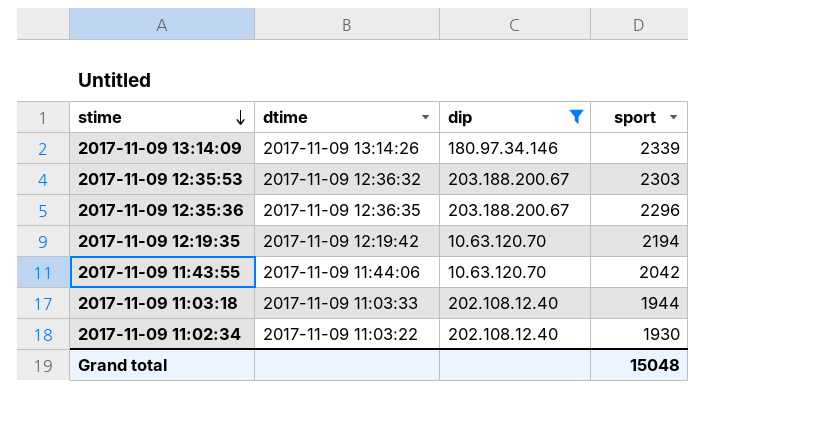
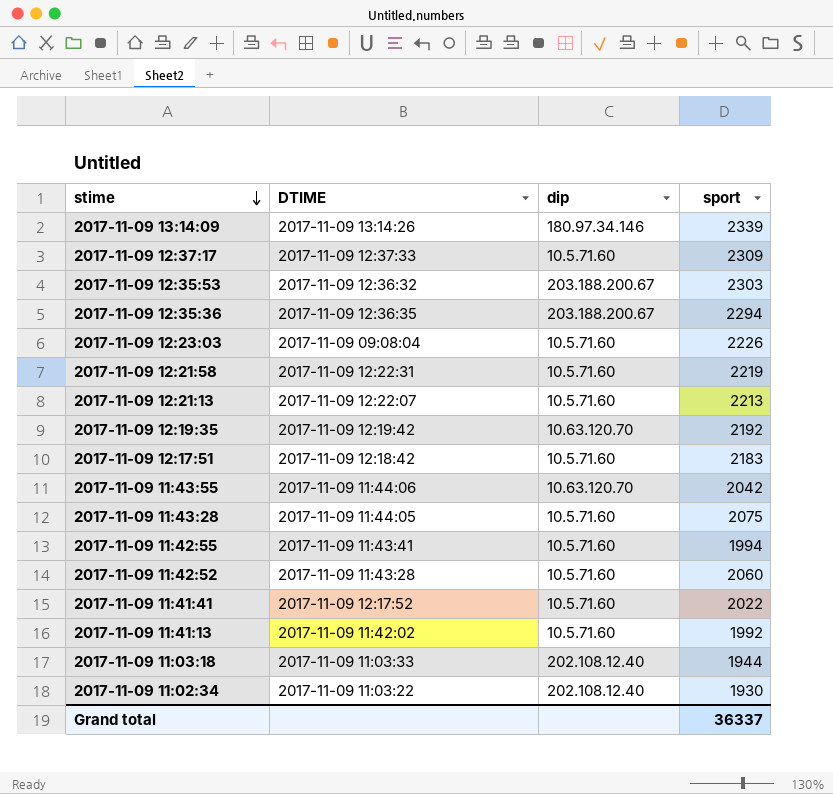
filter: dip != 10.5.71.60 -> none
column name: dtime -> DTIME
2017-11-09 12:35:36 | sport: 2296 -> 2294
2017-11-09 12:19:35 | sport: 2194 -> 2192
Grand total | sport: 15048 -> 36337

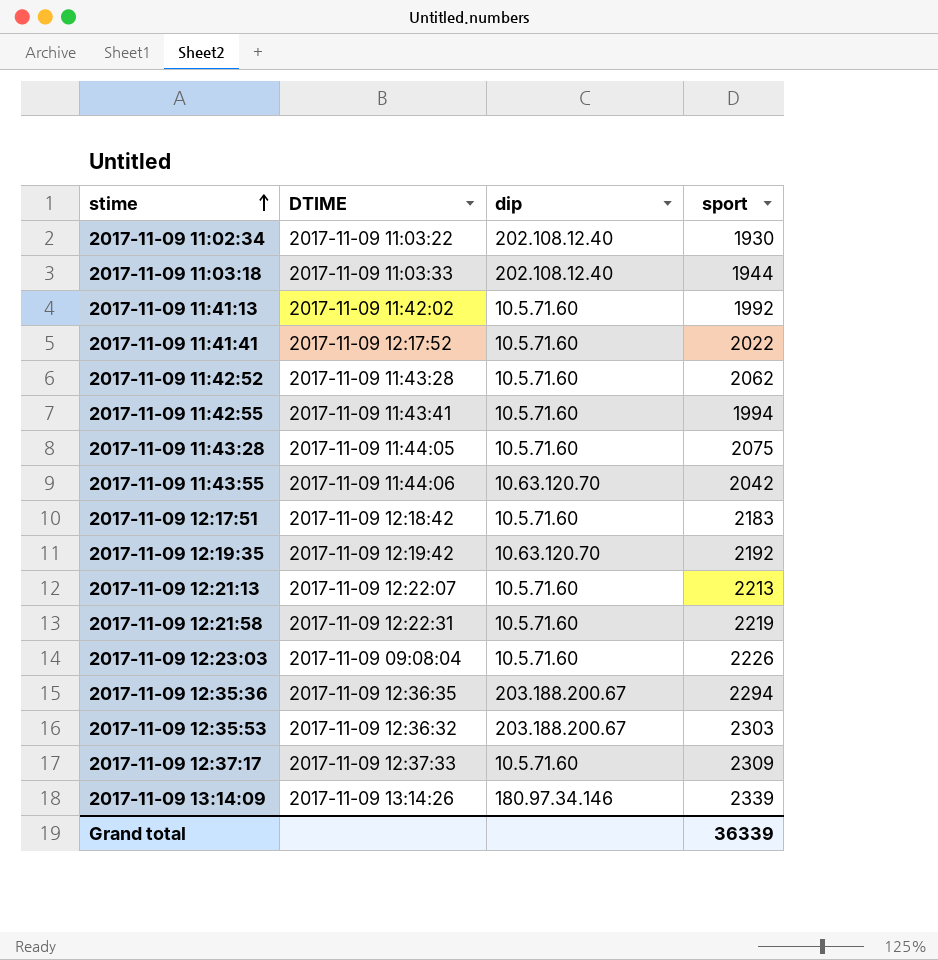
row order: stime descending -> stime ascending
2017-11-09 11:42:52 | sport: 2060 -> 2062
Grand total | sport: 36337 -> 36339

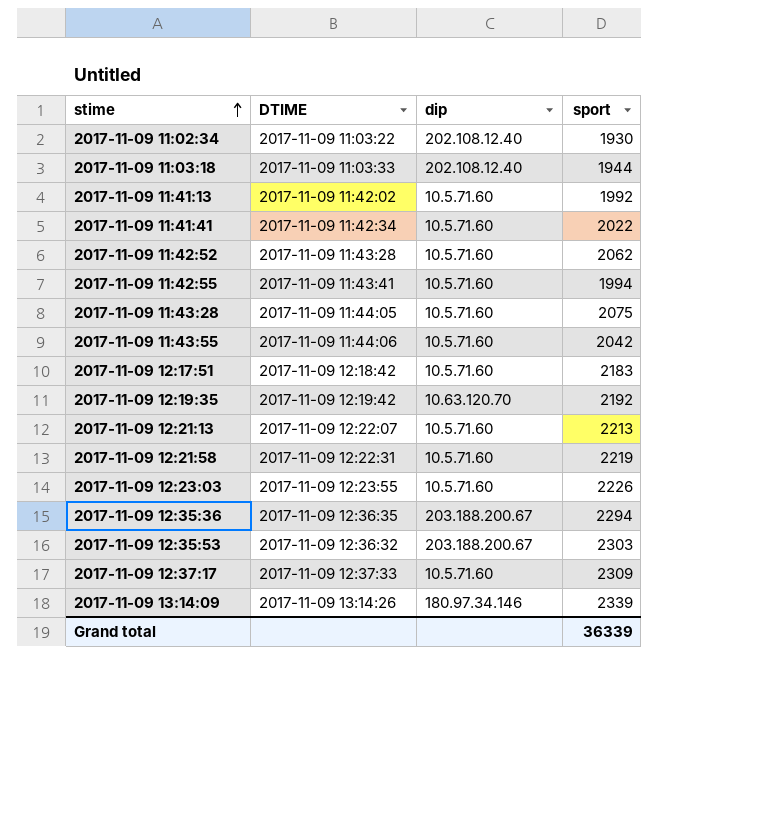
2017-11-09 11:41:41 | DTIME: 2017-11-09 12:17:52 -> 2017-11-09 11:42:34
2017-11-09 11:43:55 | dip: 10.63.120.70 -> 10.5.71.60
2017-11-09 12:23:03 | DTIME: 2017-11-09 09:08:04 -> 2017-11-09 12:23:55

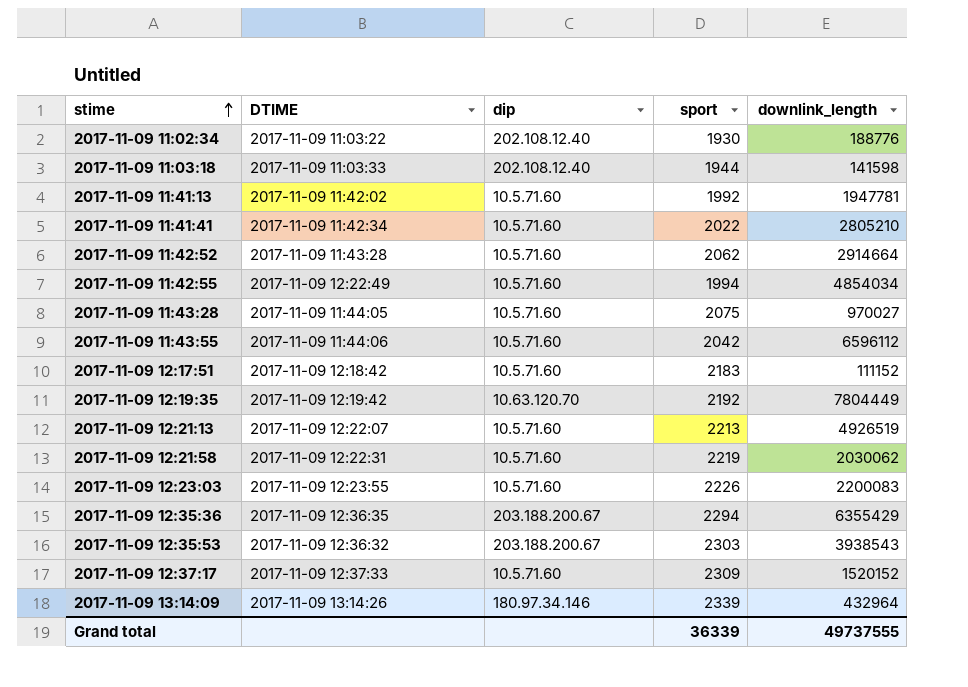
column downlink_length | position: none -> 5
2017-11-09 11:42:55 | DTIME: 2017-11-09 11:43:41 -> 2017-11-09 12:22:49

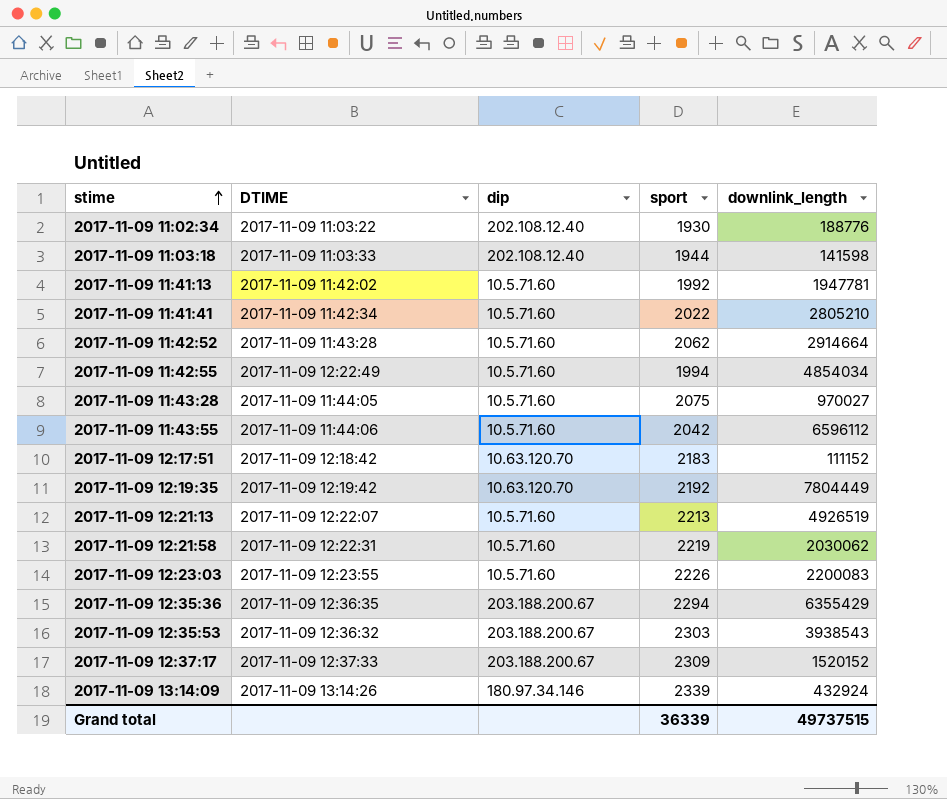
2017-11-09 12:17:51 | dip: 10.5.71.60 -> 10.63.120.70
2017-11-09 12:37:17 | dip: 10.5.71.60 -> 203.188.200.67
2017-11-09 13:14:09 | downlink_length: 432964 -> 432924
Grand total | downlink_length: 49737555 -> 49737515

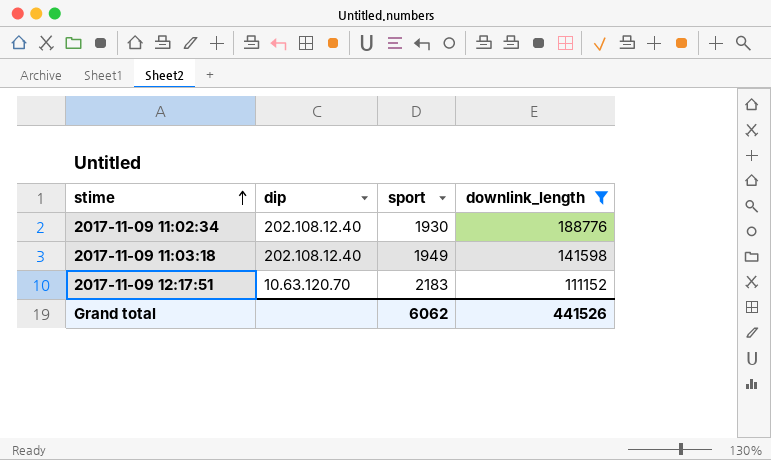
filter: none -> downlink_length <= 188776
column DTIME | position: 2 -> none
2017-11-09 11:03:18 | sport: 1944 -> 1949
Grand total | sport: 36339 -> 6062
Grand total | downlink_length: 49737515 -> 441526

